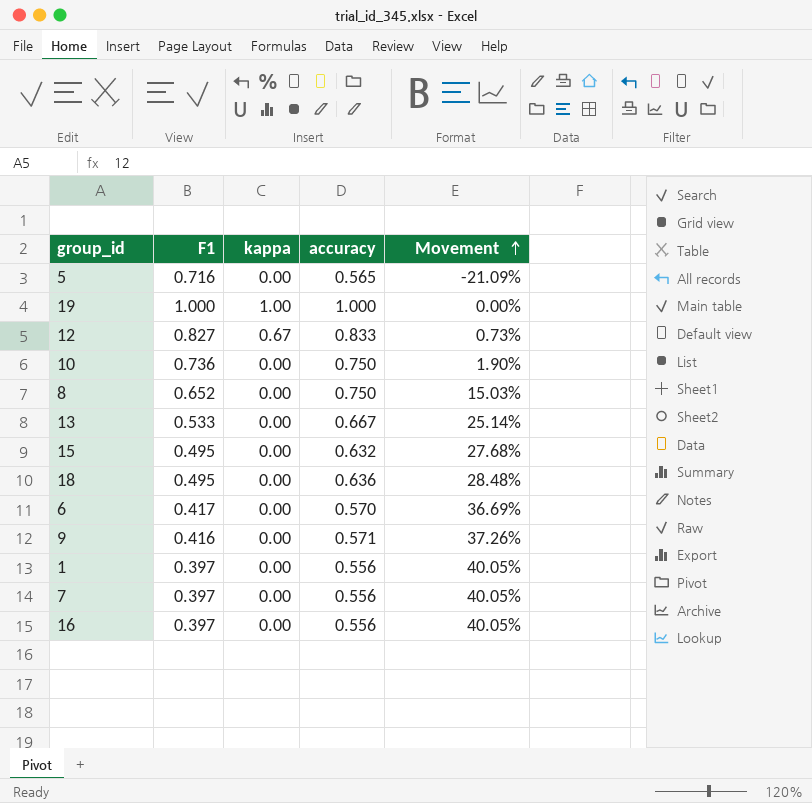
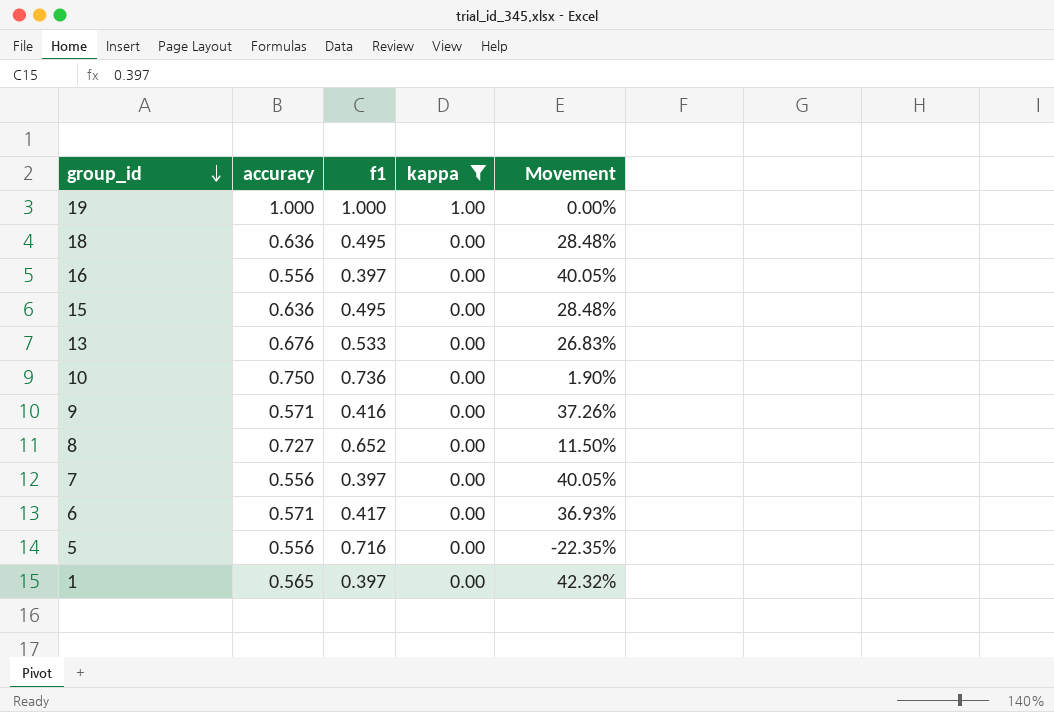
filter: none -> kappa != 0.67
row order: Movement ascending -> group_id descending
column accuracy | position: 4 -> 2
column name: F1 -> f1
15 | accuracy: 0.632 -> 0.636
15 | Movement: 27.68% -> 28.48%
13 | accuracy: 0.667 -> 0.676
13 | Movement: 25.14% -> 26.83%
8 | accuracy: 0.750 -> 0.727
8 | Movement: 15.03% -> 11.50%
6 | accuracy: 0.570 -> 0.571
6 | Movement: 36.69% -> 36.93%
5 | accuracy: 0.565 -> 0.556
5 | Movement: -21.09% -> -22.35%
1 | accuracy: 0.556 -> 0.565
1 | Movement: 40.05% -> 42.32%

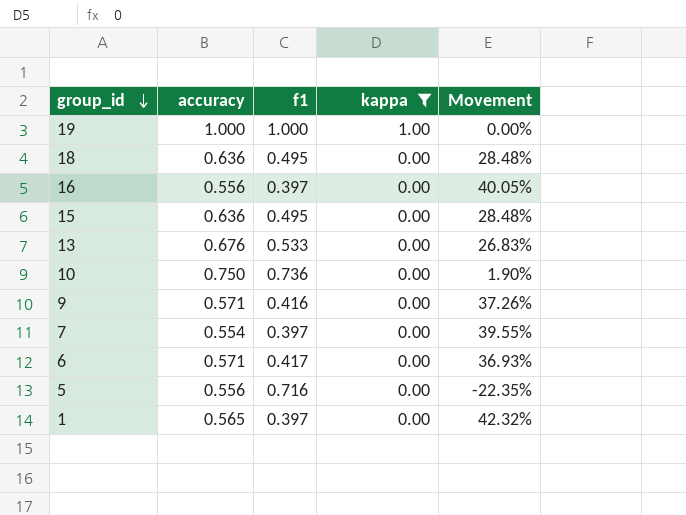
row 8: 0.727 | 0.652 | 0.00 | 11.50% -> none
7 | accuracy: 0.556 -> 0.554
7 | Movement: 40.05% -> 39.55%

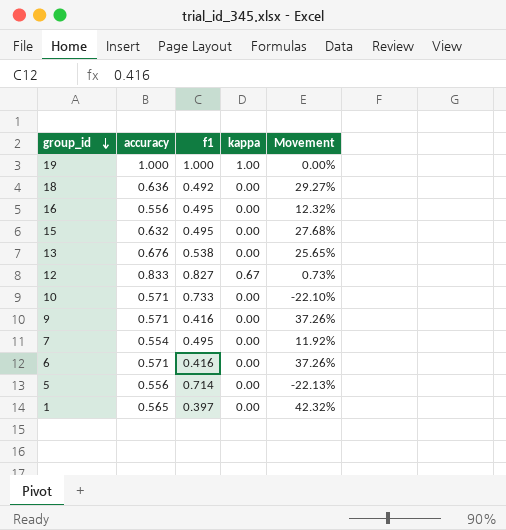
filter: kappa != 0.67 -> none
18 | f1: 0.495 -> 0.492
18 | Movement: 28.48% -> 29.27%
16 | f1: 0.397 -> 0.495
16 | Movement: 40.05% -> 12.32%
15 | accuracy: 0.636 -> 0.632
15 | Movement: 28.48% -> 27.68%
13 | f1: 0.533 -> 0.538
13 | Movement: 26.83% -> 25.65%
10 | accuracy: 0.750 -> 0.571
10 | f1: 0.736 -> 0.733
10 | Movement: 1.90% -> -22.10%
7 | f1: 0.397 -> 0.495
7 | Movement: 39.55% -> 11.92%
6 | f1: 0.417 -> 0.416
6 | Movement: 36.93% -> 37.26%
5 | f1: 0.716 -> 0.714
5 | Movement: -22.35% -> -22.13%

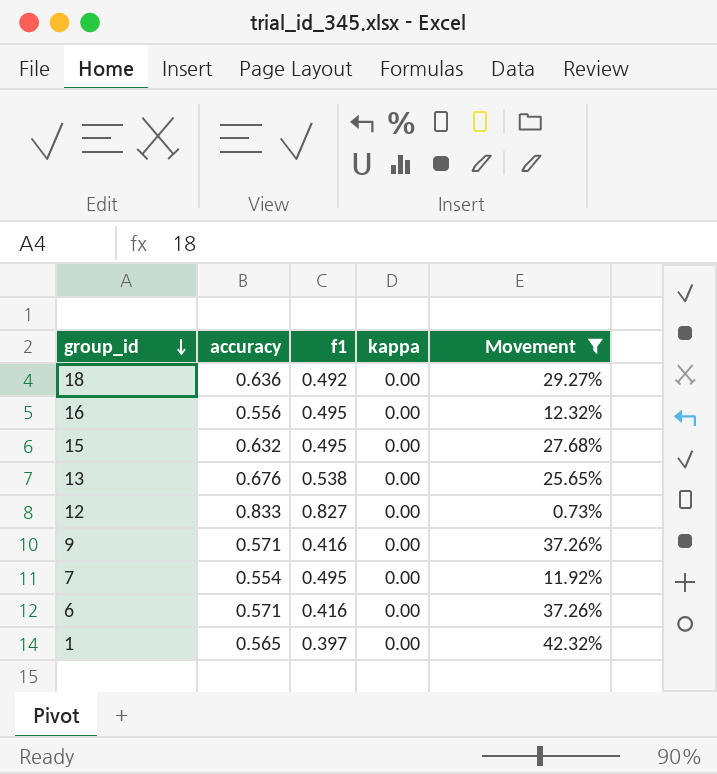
filter: none -> Movement >= 0.73%
12 | kappa: 0.67 -> 0.00

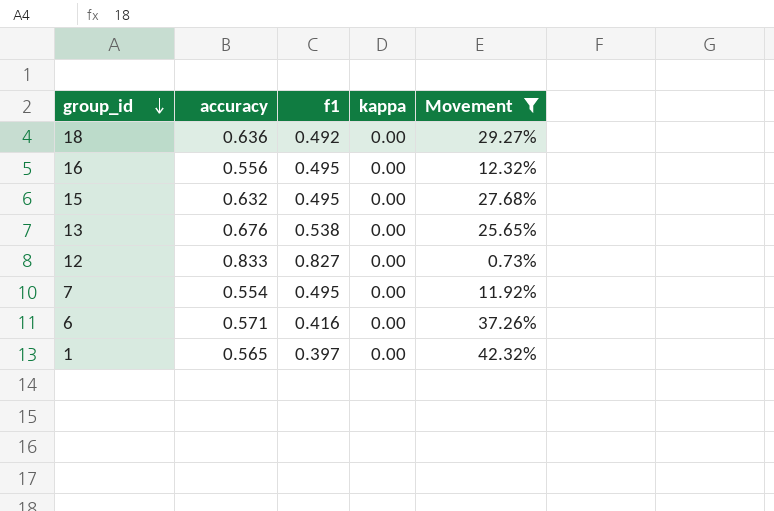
row 9: 0.571 | 0.416 | 0.00 | 37.26% -> none

